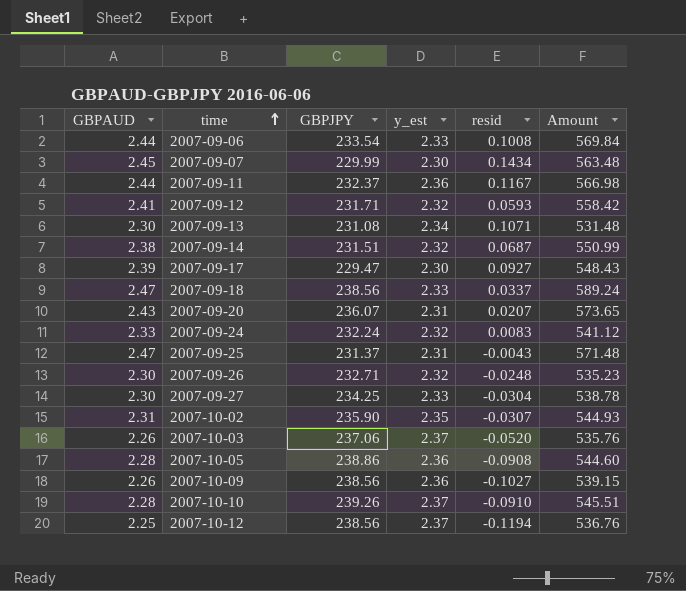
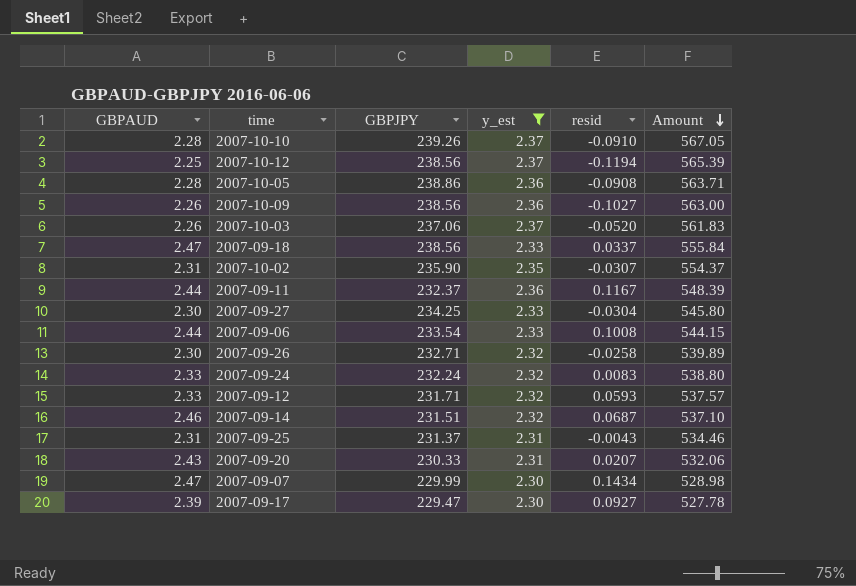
filter: none -> y_est != 2.34
row order: time ascending -> Amount descending
column Amount | formula: [GBPAUD] * [GBPJPY] -> [GBPJPY] * [y_est]
2007-09-26 | resid: -0.0248 -> -0.0258
2007-09-12 | GBPAUD: 2.41 -> 2.33
2007-09-14 | GBPAUD: 2.38 -> 2.46
2007-09-25 | GBPAUD: 2.47 -> 2.31
2007-09-20 | GBPJPY: 236.07 -> 230.33
2007-09-07 | GBPAUD: 2.45 -> 2.47

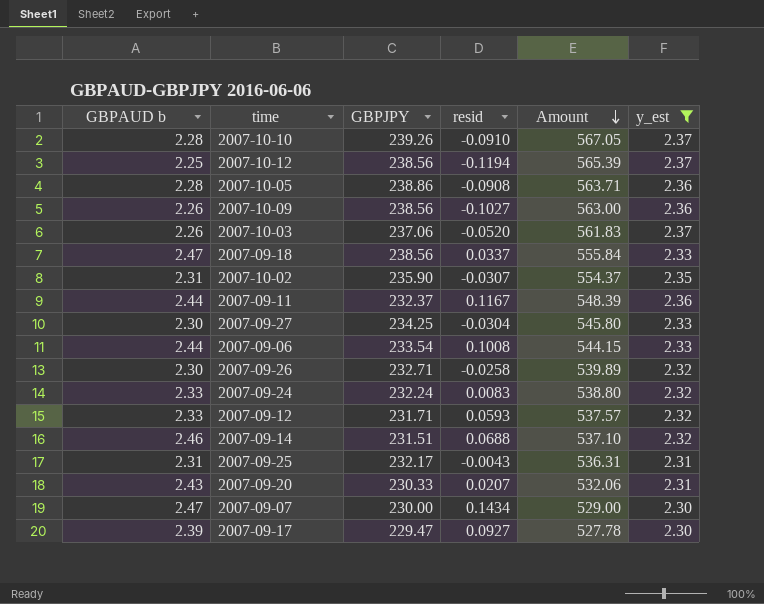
column name: GBPAUD -> GBPAUD b
column y_est | position: 4 -> 6
2007-09-14 | resid: 0.0687 -> 0.0688
2007-09-25 | GBPJPY: 231.37 -> 232.17
2007-09-25 | Amount: 534.46 -> 536.31
2007-09-07 | GBPJPY: 229.99 -> 230.00
2007-09-07 | Amount: 528.98 -> 529.00

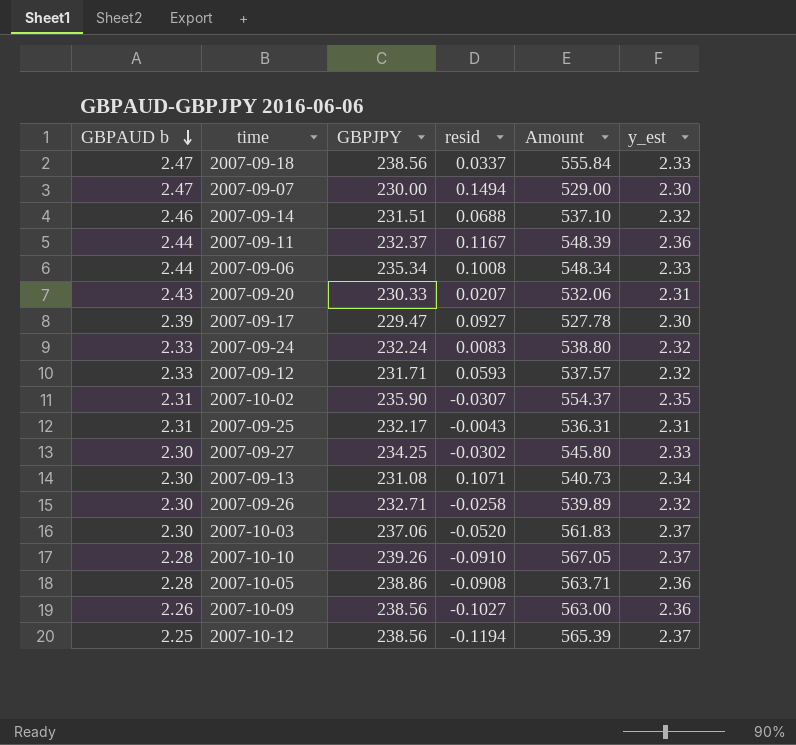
filter: y_est != 2.34 -> none
row order: Amount descending -> GBPAUD b descending
2007-09-07 | resid: 0.1434 -> 0.1494
2007-09-06 | GBPJPY: 233.54 -> 235.34
2007-09-06 | Amount: 544.15 -> 548.34
2007-09-27 | resid: -0.0304 -> -0.0302
2007-10-03 | GBPAUD b: 2.26 -> 2.30

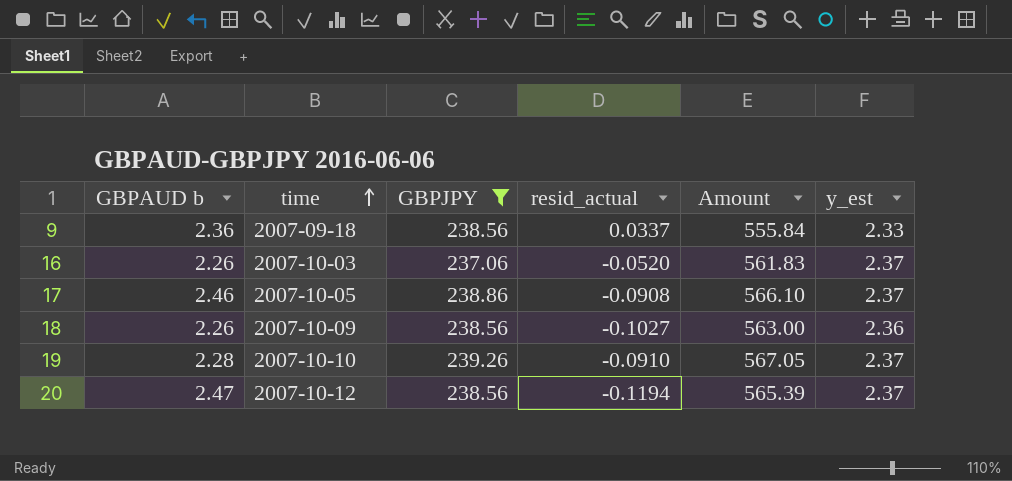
filter: none -> GBPJPY >= 237.06
row order: GBPAUD b descending -> time ascending
column name: resid -> resid_actual
2007-09-18 | GBPAUD b: 2.47 -> 2.36
2007-10-03 | GBPAUD b: 2.30 -> 2.26
2007-10-05 | GBPAUD b: 2.28 -> 2.46
2007-10-05 | Amount: 563.71 -> 566.10
2007-10-05 | y_est: 2.36 -> 2.37
2007-10-12 | GBPAUD b: 2.25 -> 2.47

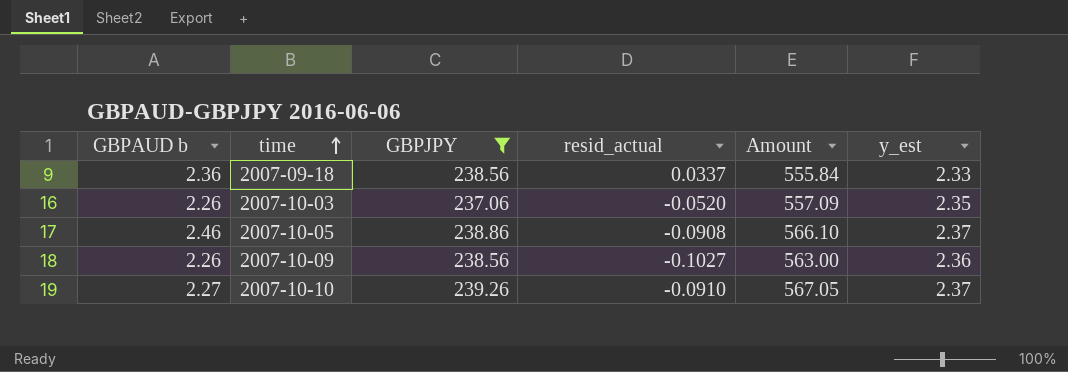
row 2007-10-12: 2.47 | 238.56 | -0.1194 | 565.39 | 2.37 -> none
2007-10-03 | Amount: 561.83 -> 557.09
2007-10-03 | y_est: 2.37 -> 2.35
2007-10-10 | GBPAUD b: 2.28 -> 2.27

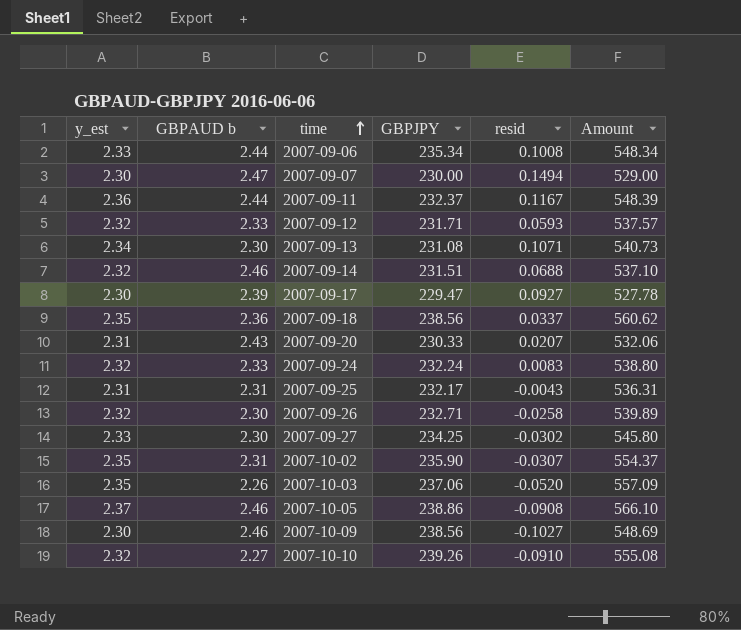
filter: GBPJPY >= 237.06 -> none
column y_est | position: 6 -> 1
column name: resid_actual -> resid
2007-09-18 | y_est: 2.33 -> 2.35
2007-09-18 | Amount: 555.84 -> 560.62
2007-10-09 | y_est: 2.36 -> 2.30
2007-10-09 | GBPAUD b: 2.26 -> 2.46
2007-10-09 | Amount: 563.00 -> 548.69
2007-10-10 | y_est: 2.37 -> 2.32
2007-10-10 | Amount: 567.05 -> 555.08

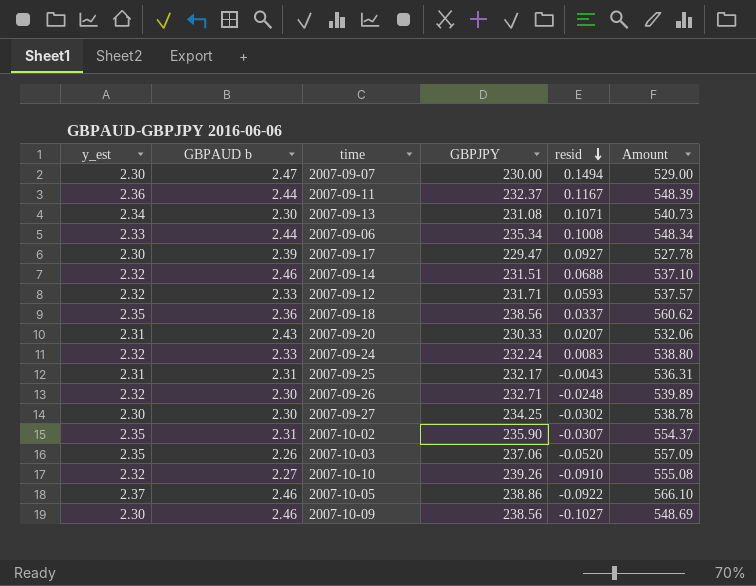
row order: time ascending -> resid descending
2007-09-26 | resid: -0.0258 -> -0.0248
2007-09-27 | y_est: 2.33 -> 2.30
2007-09-27 | Amount: 545.80 -> 538.78
2007-10-05 | resid: -0.0908 -> -0.0922

